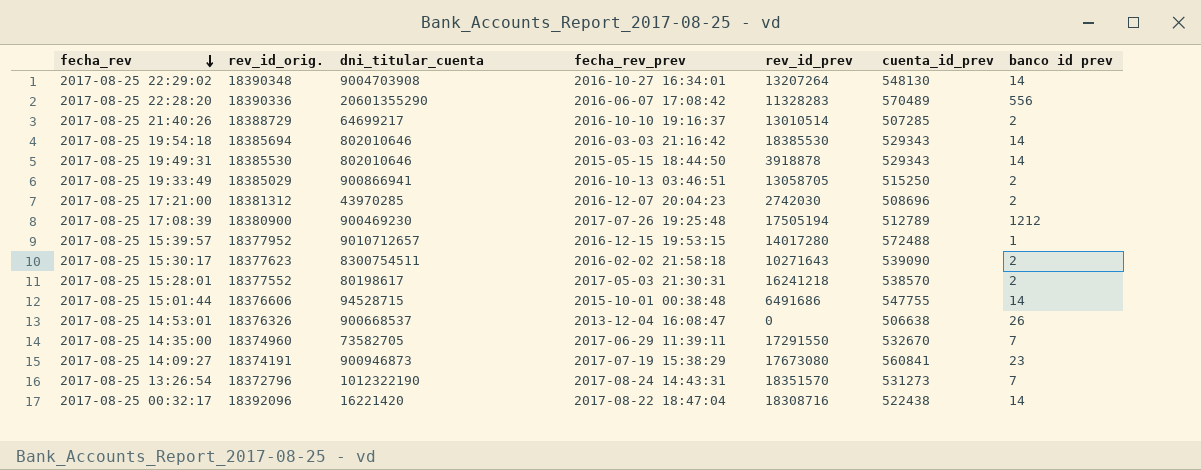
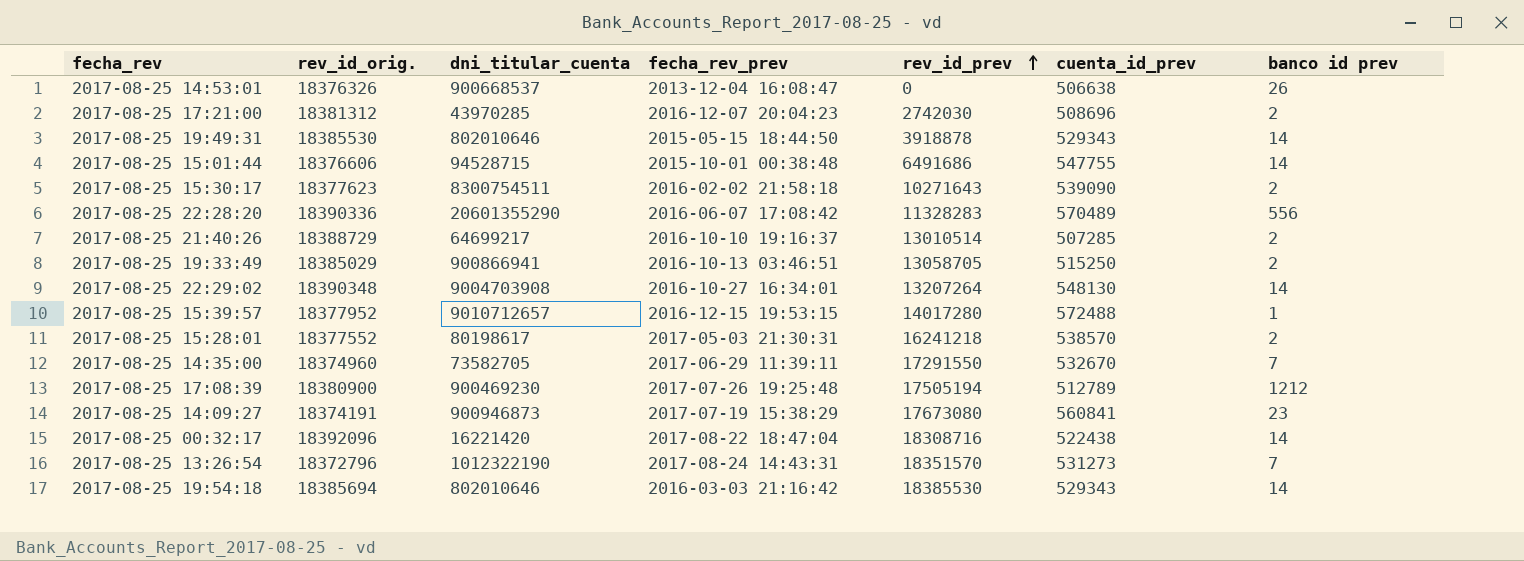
row order: fecha_rev descending -> rev_id_prev ascending

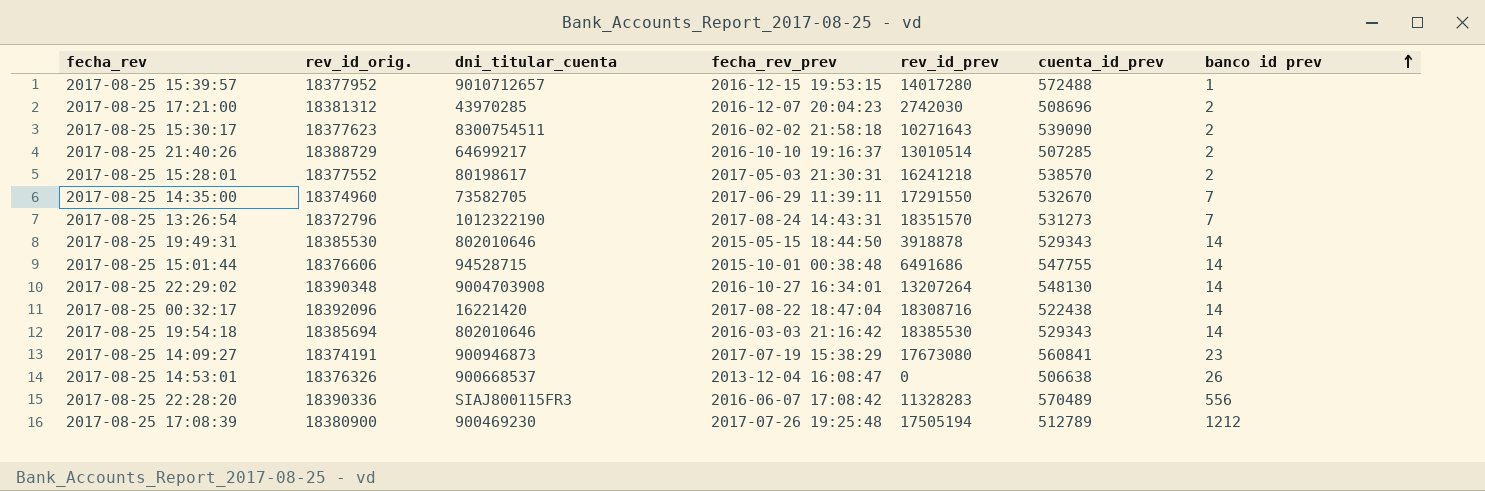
row order: rev_id_prev ascending -> banco id prev ascending
row 2017-08-25 19:33:49: 18385029 | 900866941 | 2016-10-13 03:46:51 | 13058705 | 515250 | 2 -> none
2017-08-25 22:28:20 | dni_titular_cuenta: 20601355290 -> SIAJ800115FR3

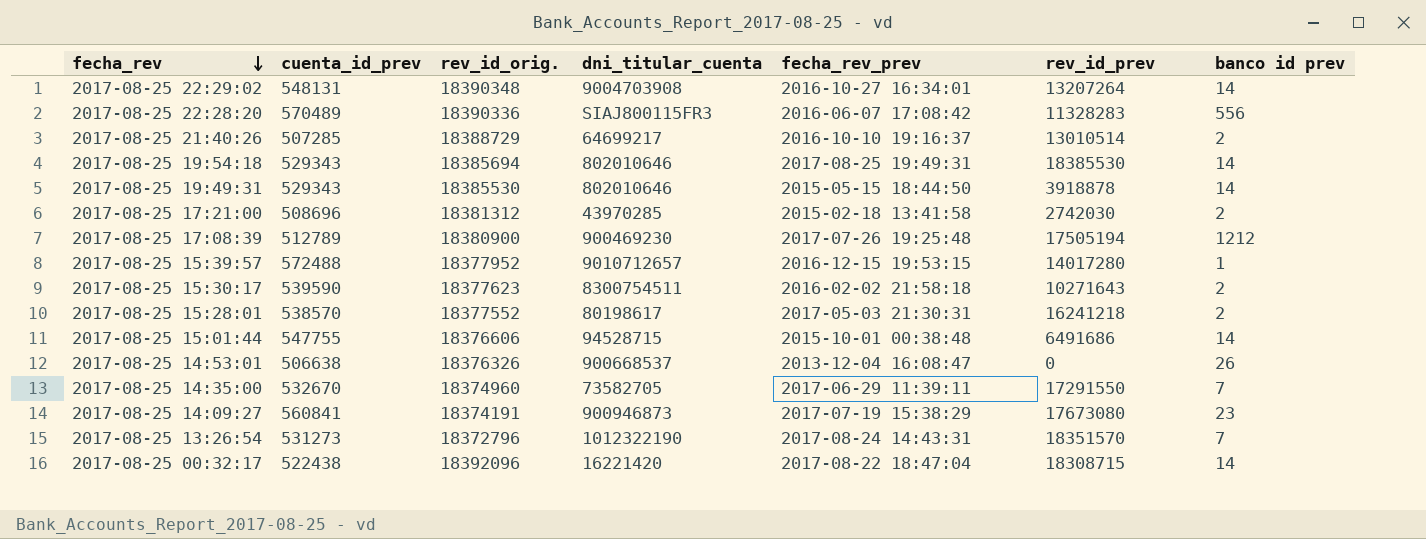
row order: banco id prev ascending -> fecha_rev descending
column cuenta_id_prev | position: 6 -> 2
2017-08-25 22:29:02 | cuenta_id_prev: 548130 -> 548131
2017-08-25 19:54:18 | fecha_rev_prev: 2016-03-03 21:16:42 -> 2017-08-25 19:49:31
2017-08-25 17:21:00 | fecha_rev_prev: 2016-12-07 20:04:23 -> 2015-02-18 13:41:58
2017-08-25 15:30:17 | cuenta_id_prev: 539090 -> 539590
2017-08-25 00:32:17 | rev_id_prev: 18308716 -> 18308715

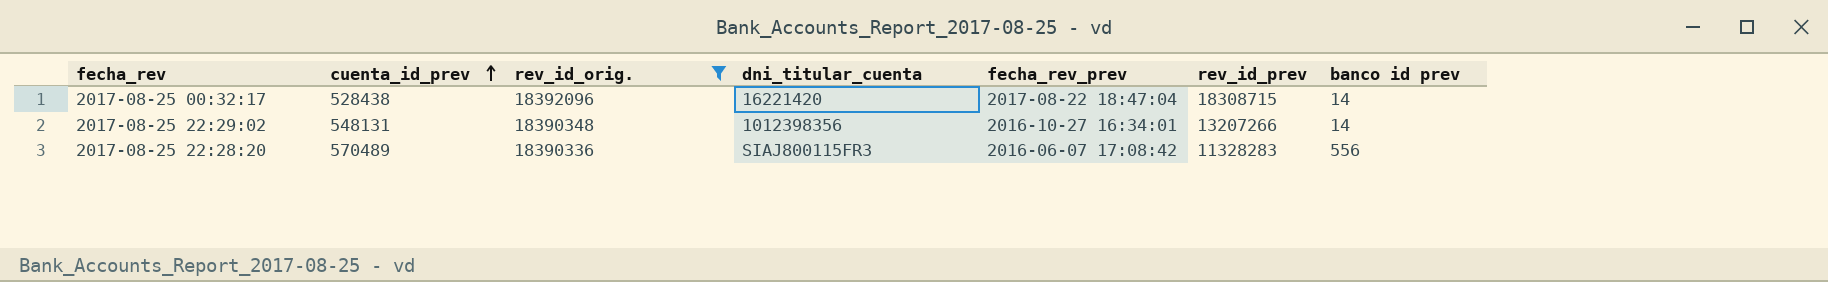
filter: none -> rev_id_orig. >= 18390336
row order: fecha_rev descending -> cuenta_id_prev ascending
2017-08-25 00:32:17 | cuenta_id_prev: 522438 -> 528438
2017-08-25 22:29:02 | dni_titular_cuenta: 9004703908 -> 1012398356
2017-08-25 22:29:02 | rev_id_prev: 13207264 -> 13207266

